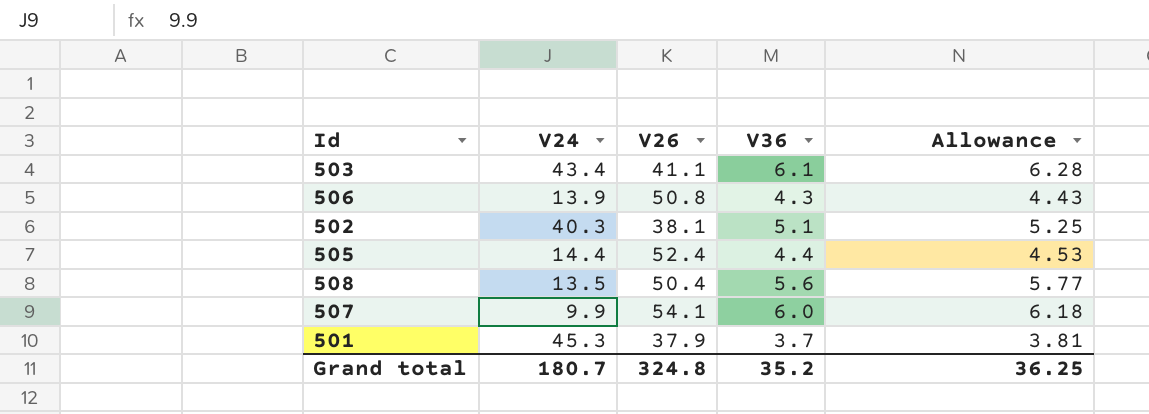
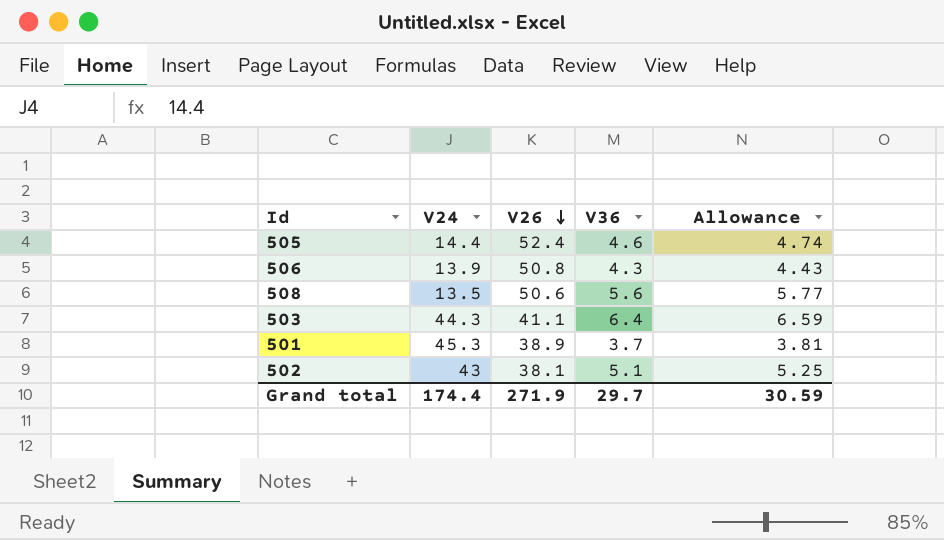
row order: none -> V26 descending
row 507: 9.9 | 54.1 | 6.0 | 6.18 -> none
505 | V36: 4.4 -> 4.6
505 | Allowance: 4.53 -> 4.74
508 | V26: 50.4 -> 50.6
503 | V24: 43.4 -> 44.3
503 | V36: 6.1 -> 6.4
503 | Allowance: 6.28 -> 6.59
501 | V26: 37.9 -> 38.9
502 | V24: 40.3 -> 43
Grand total | V24: 180.7 -> 174.4
Grand total | V26: 324.8 -> 271.9
Grand total | V36: 35.2 -> 29.7
Grand total | Allowance: 36.25 -> 30.59

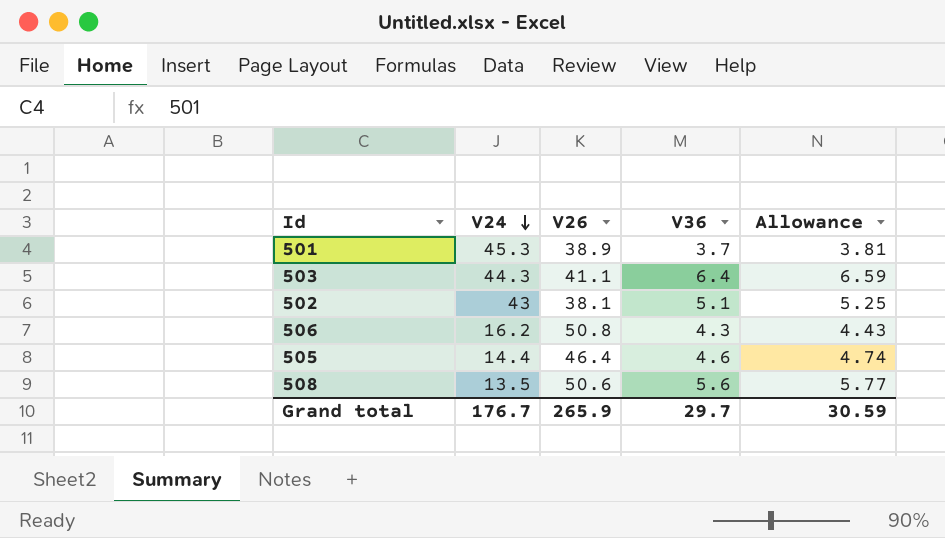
row order: V26 descending -> V24 descending
506 | V24: 13.9 -> 16.2
505 | V26: 52.4 -> 46.4
Grand total | V24: 174.4 -> 176.7
Grand total | V26: 271.9 -> 265.9

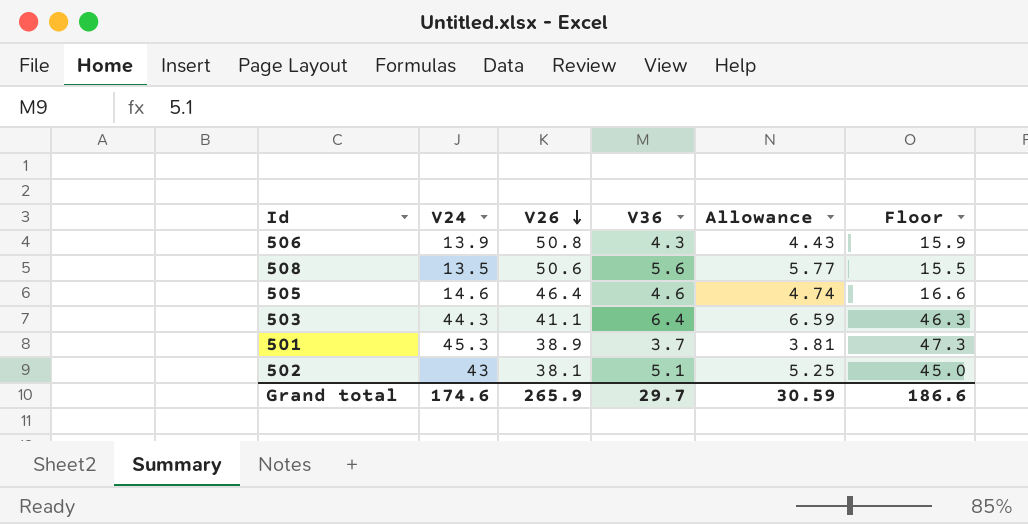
row order: V24 descending -> V26 descending
column Floor | formula: none -> [V24] + 2
506 | V24: 16.2 -> 13.9
505 | V24: 14.4 -> 14.6
Grand total | V24: 176.7 -> 174.6

